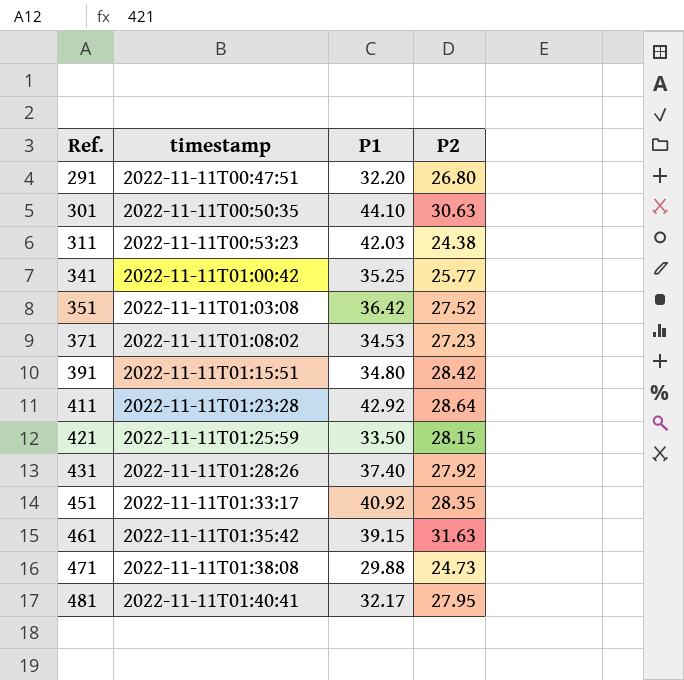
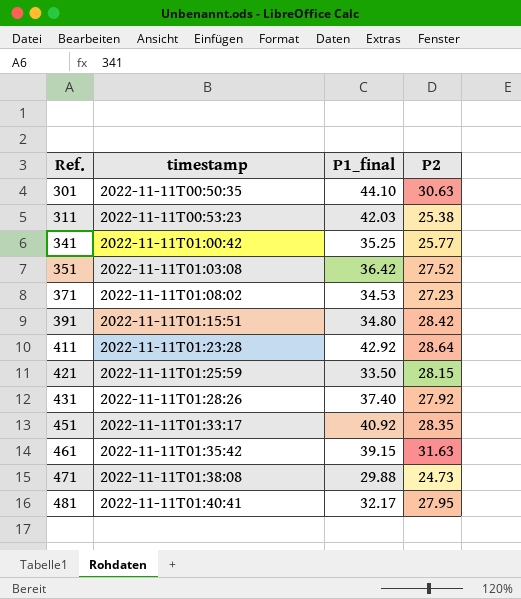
column name: P1 -> P1_final
row 291: 2022-11-11T00:47:51 | 32.20 | 26.80 -> none
311 | P2: 24.38 -> 25.38

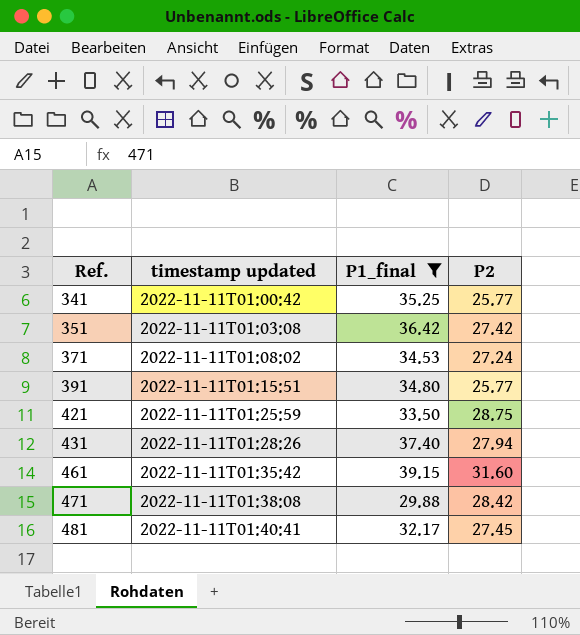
filter: none -> P1_final <= 39.15
column name: timestamp -> timestamp updated
351 | P2: 27.52 -> 27.42
371 | P2: 27.23 -> 27.24
391 | P2: 28.42 -> 25.77
421 | P2: 28.15 -> 28.75
431 | P2: 27.92 -> 27.94
461 | P2: 31.63 -> 31.60
471 | P2: 24.73 -> 28.42
481 | P2: 27.95 -> 27.45

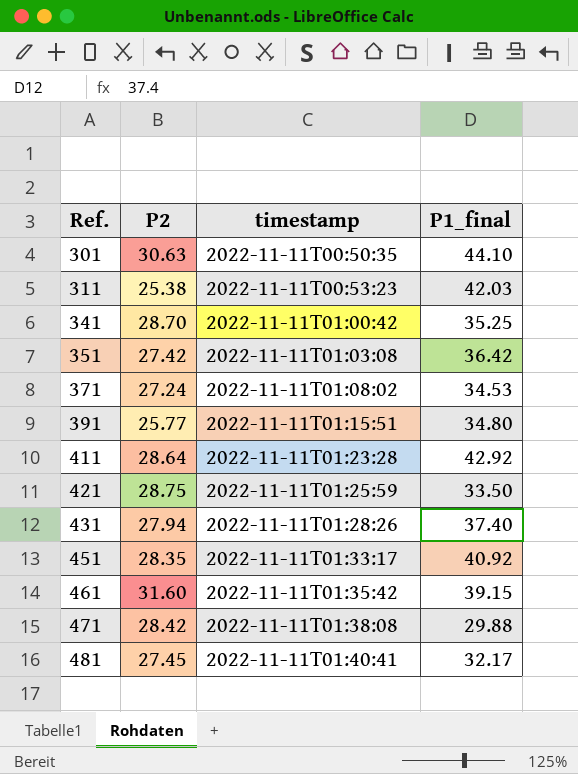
filter: P1_final <= 39.15 -> none
column P2 | position: 4 -> 2
column name: timestamp updated -> timestamp
341 | P2: 25.77 -> 28.70

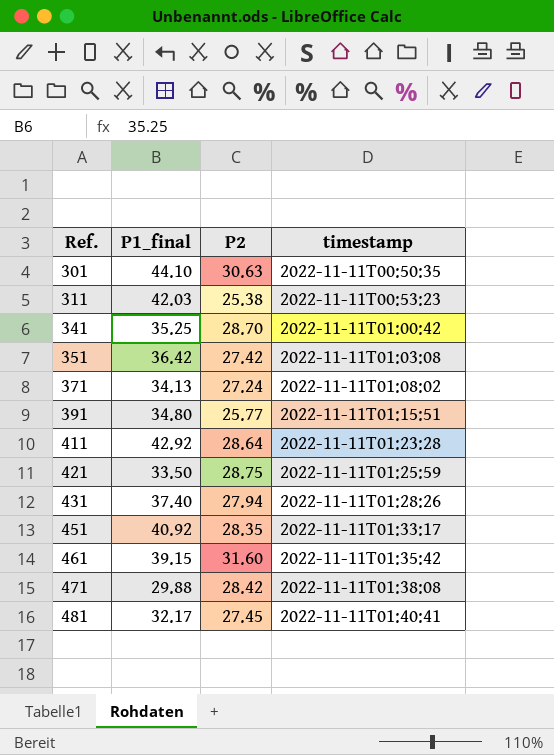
column P1_final | position: 4 -> 2
371 | P1_final: 34.53 -> 34.13

